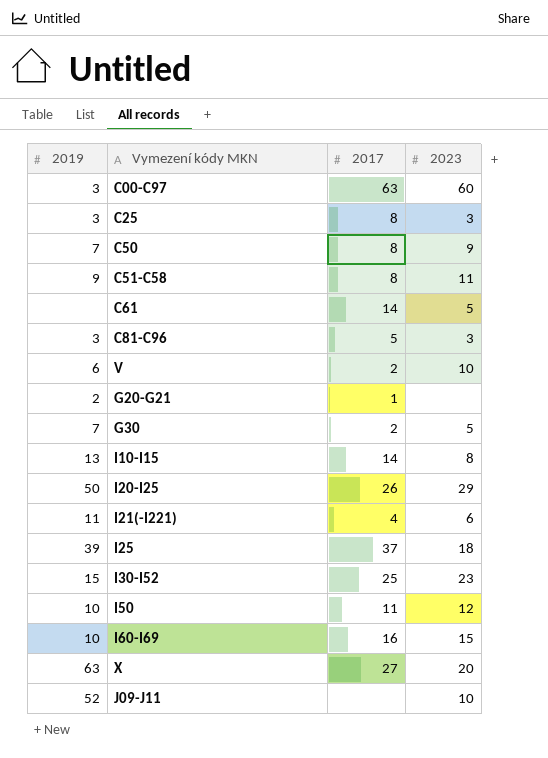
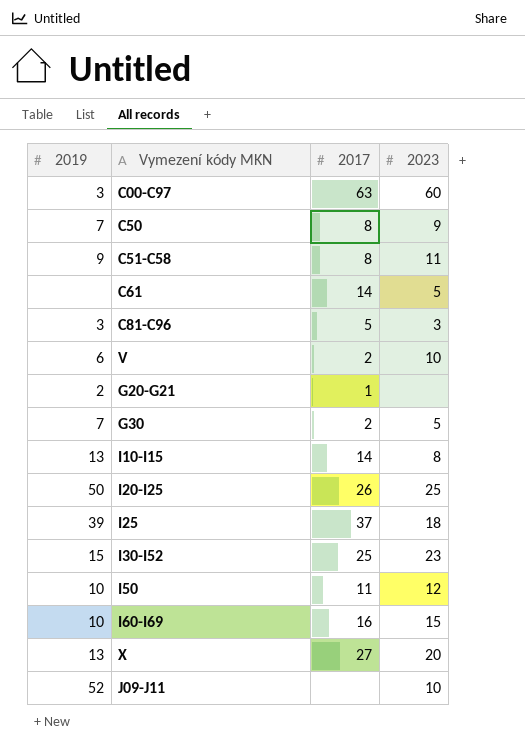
row C25: 3 | 8 | 3 -> none
row I21(-I221): 11 | 4 | 6 -> none
I20-I25 | 2023: 29 -> 25
X | 2019: 63 -> 13

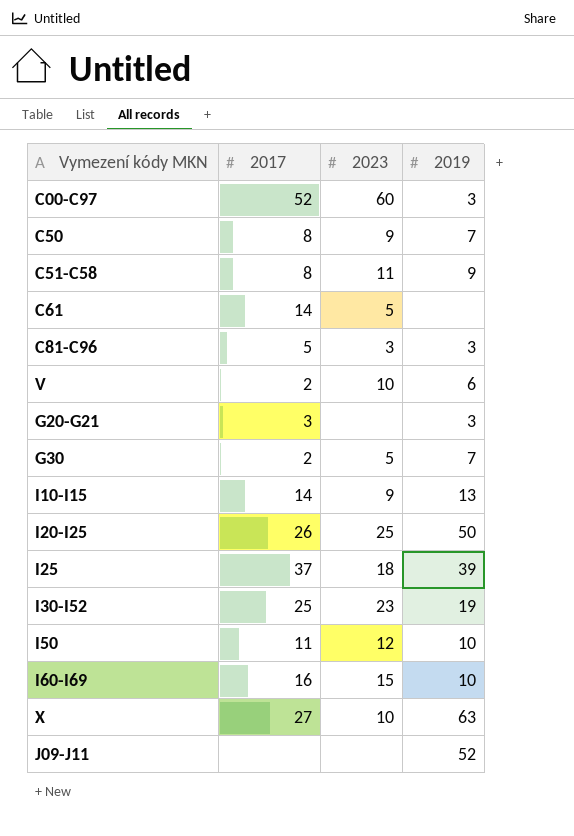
column 2019 | position: 1 -> 4
C00-C97 | 2017: 63 -> 52
G20-G21 | 2017: 1 -> 3
G20-G21 | 2019: 2 -> 3
I10-I15 | 2023: 8 -> 9
I30-I52 | 2019: 15 -> 19
X | 2023: 20 -> 10
X | 2019: 13 -> 63
J09-J11 | 2023: 10 -> none

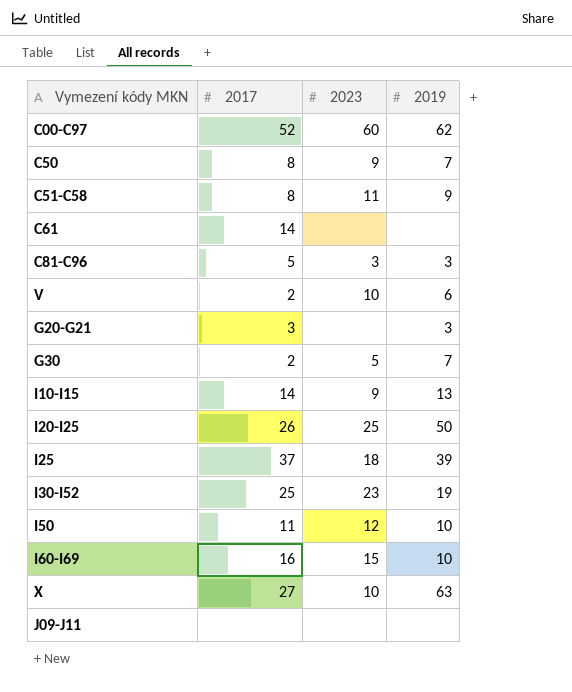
C00-C97 | 2019: 3 -> 62
C61 | 2023: 5 -> none
J09-J11 | 2019: 52 -> none

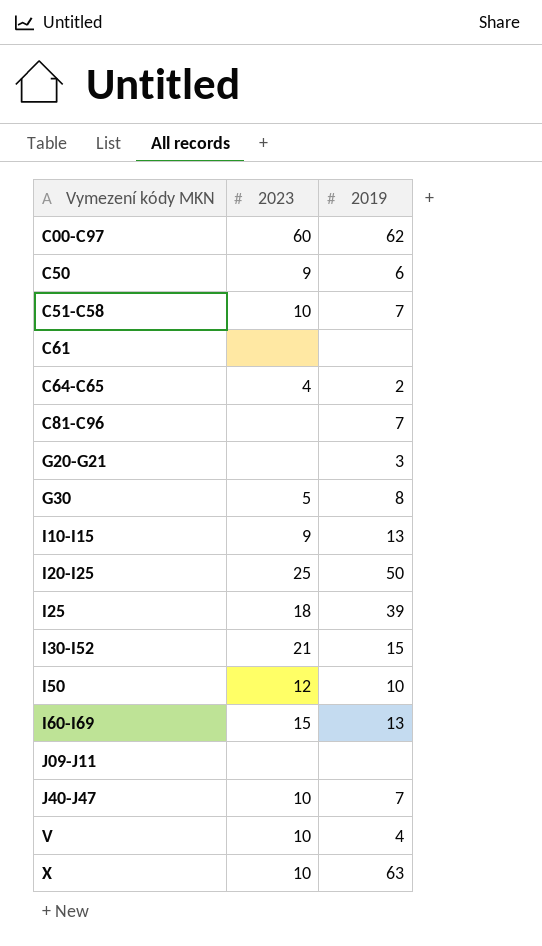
row order: none -> Vymezení kódy MKN ascending
column 2017 | position: 2 -> none
C50 | 2019: 7 -> 6
C51-C58 | 2023: 11 -> 10
C51-C58 | 2019: 9 -> 7
row C64-C65: none -> 4 | 2
C81-C96 | 2023: 3 -> none
C81-C96 | 2019: 3 -> 7
G30 | 2019: 7 -> 8
I30-I52 | 2023: 23 -> 21
I30-I52 | 2019: 19 -> 15
I60-I69 | 2019: 10 -> 13
row J40-J47: none -> 10 | 7
V | 2019: 6 -> 4

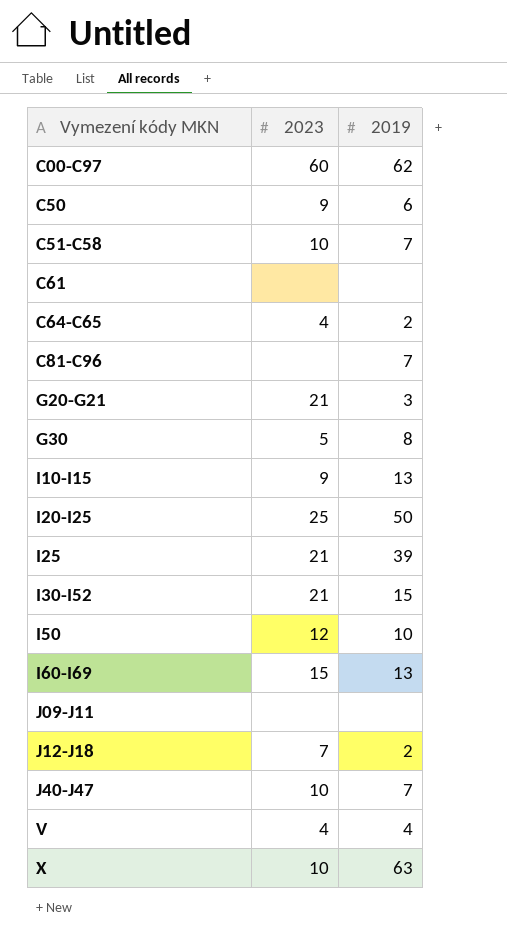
G20-G21 | 2023: none -> 21
I25 | 2023: 18 -> 21
row J12-J18: none -> 7 | 2
V | 2023: 10 -> 4

